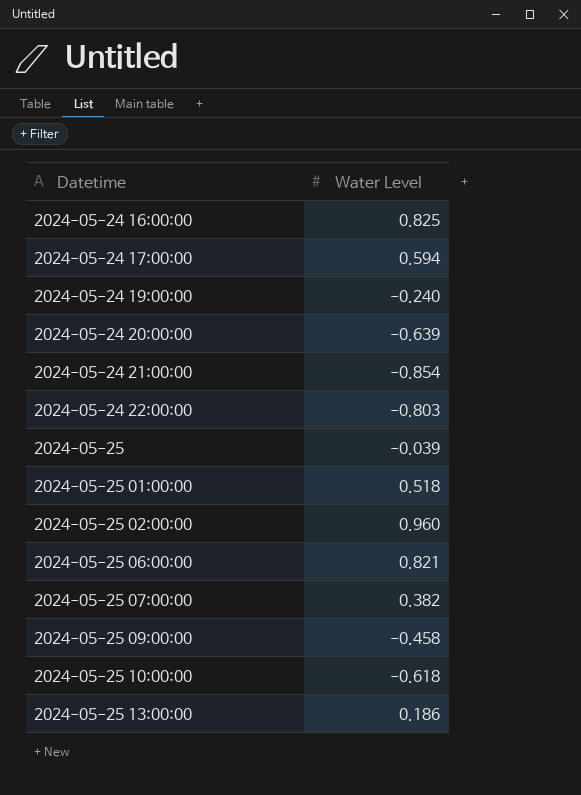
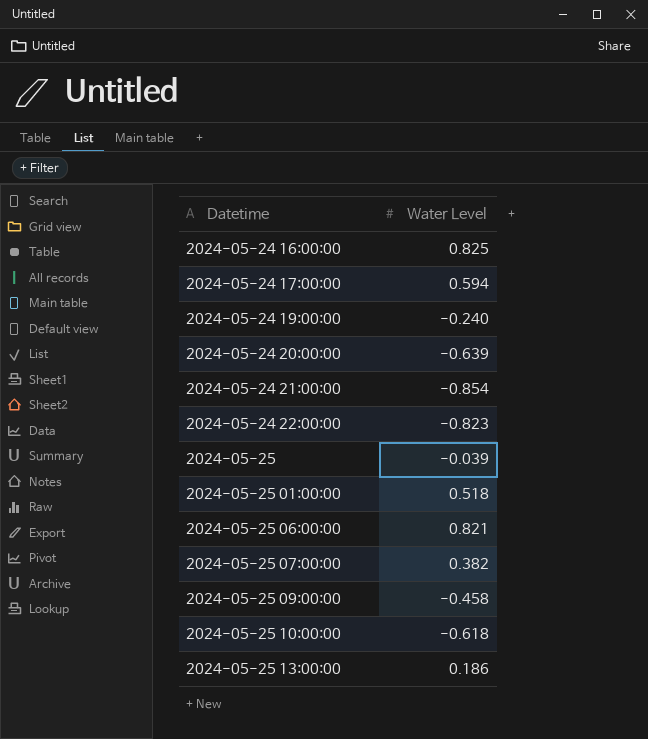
row 2024-05-25 02:00:00: 0.960 -> none
2024-05-24 22:00:00 | Water Level: -0.803 -> -0.823

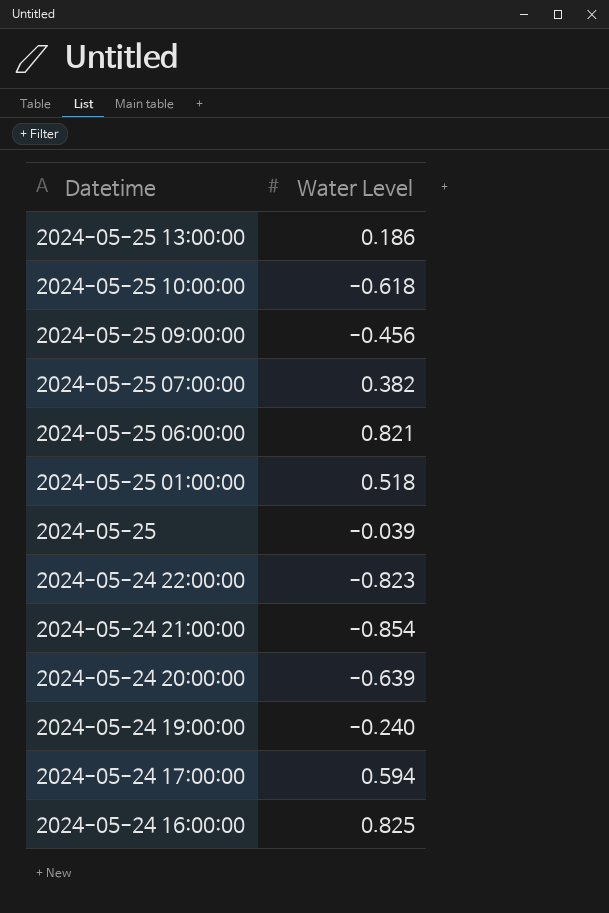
row order: Datetime ascending -> Datetime descending
2024-05-25 09:00:00 | Water Level: -0.458 -> -0.456

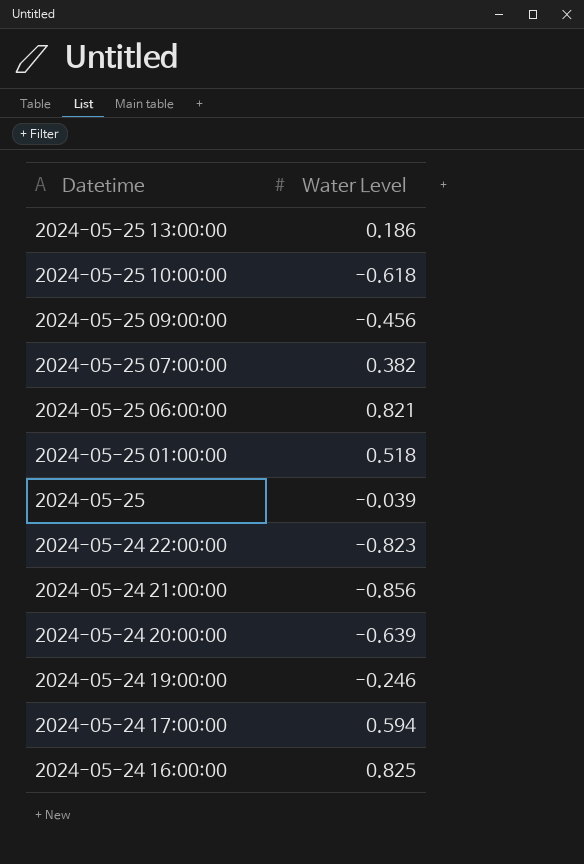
2024-05-24 21:00:00 | Water Level: -0.854 -> -0.856
2024-05-24 19:00:00 | Water Level: -0.240 -> -0.246

